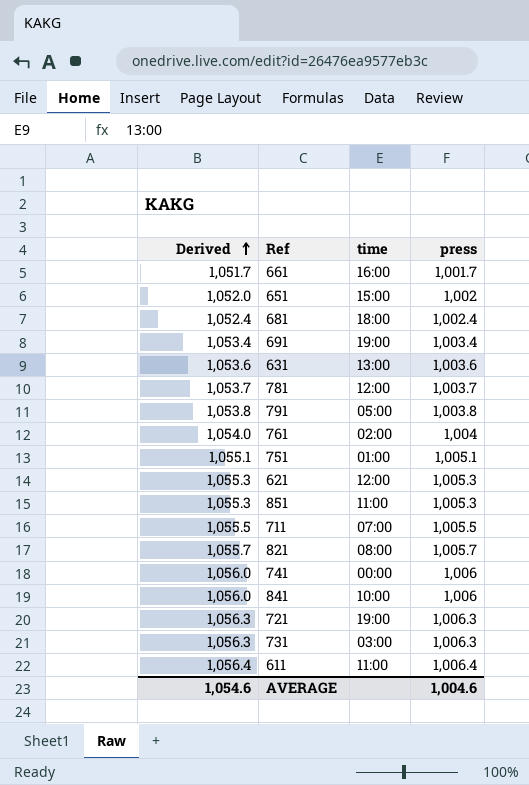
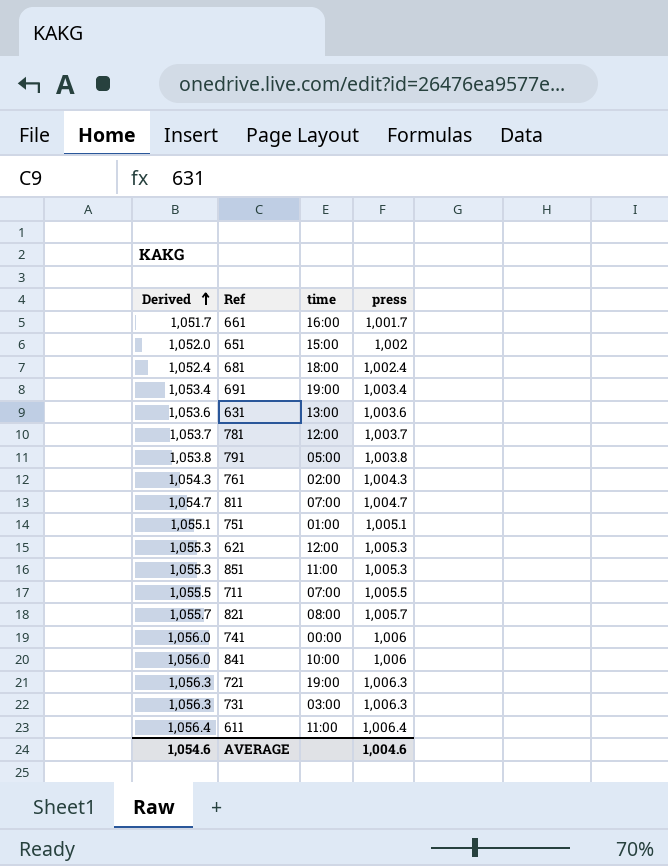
761 | Derived: 1,054.0 -> 1,054.3
761 | press: 1,004 -> 1,004.3
row 811: none -> 1,054.7 | 07:00 | 1,004.7

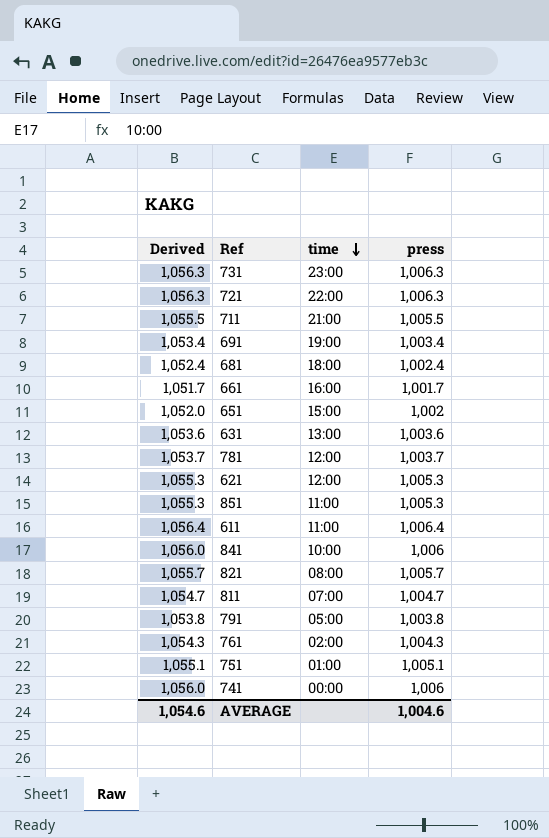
row order: Derived ascending -> time descending
731 | time: 03:00 -> 23:00
721 | time: 19:00 -> 22:00
711 | time: 07:00 -> 21:00

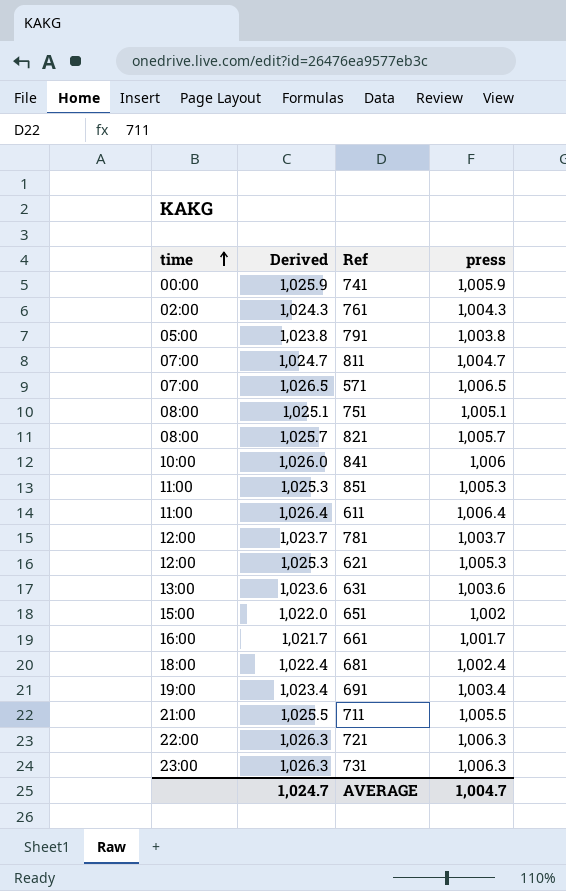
row order: time descending -> time ascending
column time | position: 3 -> 1
column Derived | formula: [press] + 50 -> [press] + 20
741 | press: 1,006 -> 1,005.9
row 571: none -> 07:00 | 1,026.5 | 1,006.5
751 | time: 01:00 -> 08:00
AVERAGE | Derived: 1,054.6 -> 1,024.7
AVERAGE | press: 1,004.6 -> 1,004.7

